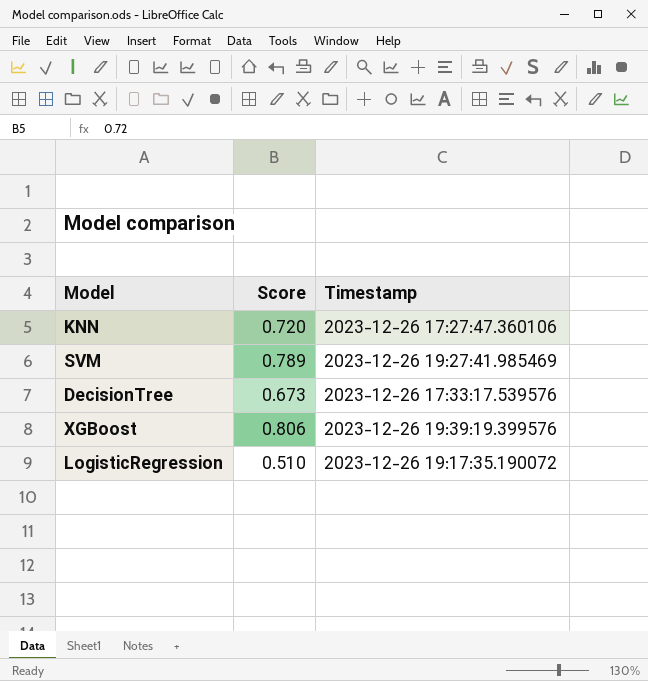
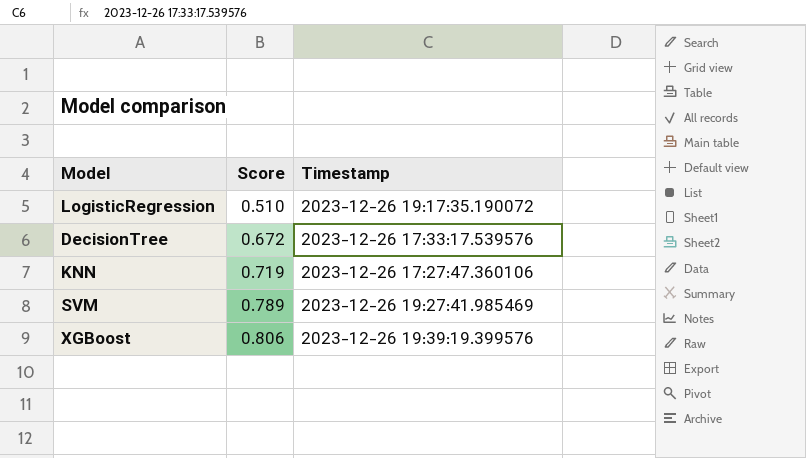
row order: none -> Score ascending
DecisionTree | Score: 0.673 -> 0.672
KNN | Score: 0.720 -> 0.719

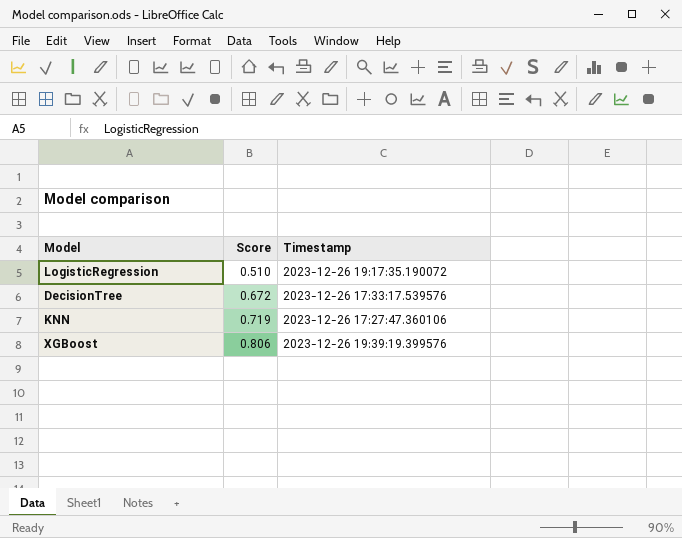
row SVM: 0.789 | 2023-12-26 19:27:41.985469 -> none

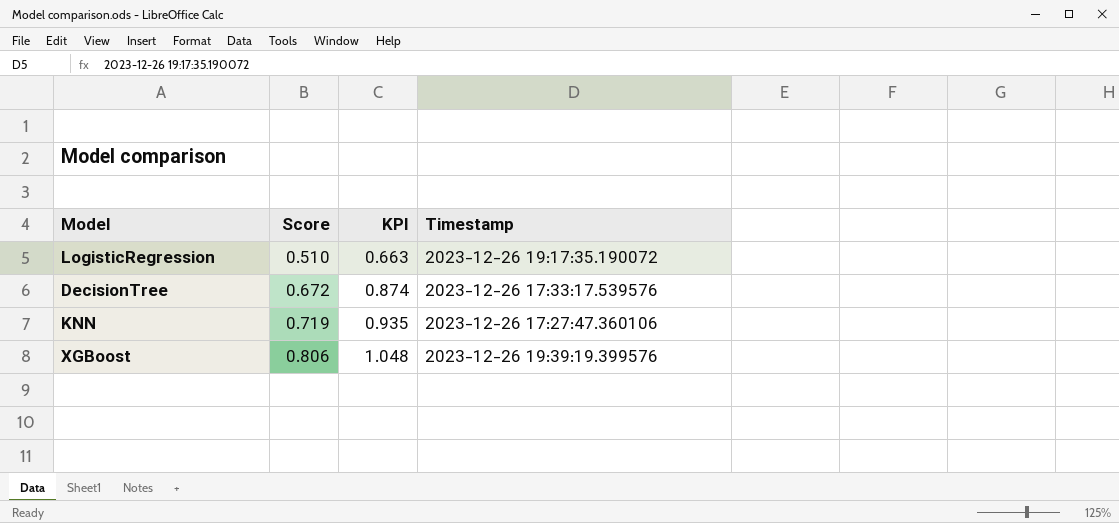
column KPI | formula: none -> [Score] * 1.3

